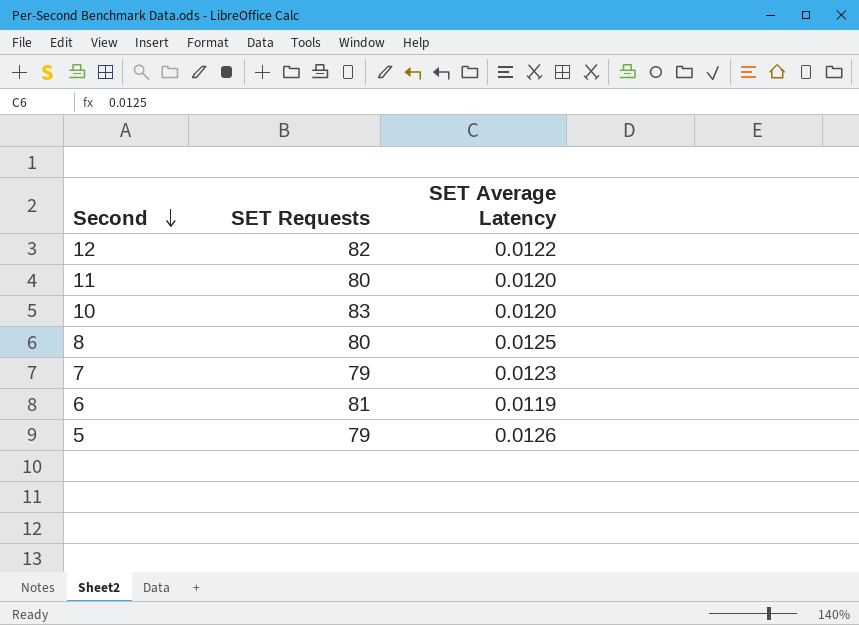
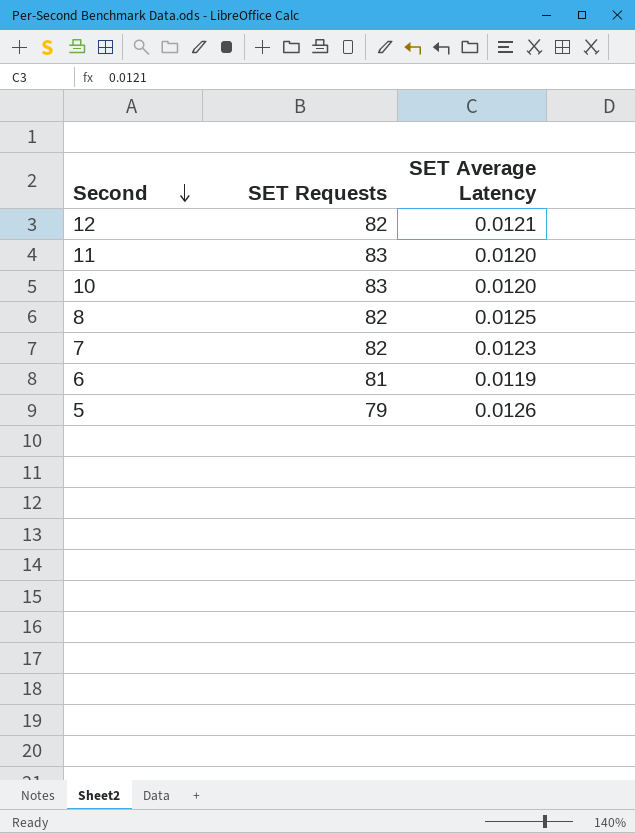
12 | SET Average Latency: 0.0122 -> 0.0121
11 | SET Requests: 80 -> 83
8 | SET Requests: 80 -> 82
7 | SET Requests: 79 -> 82

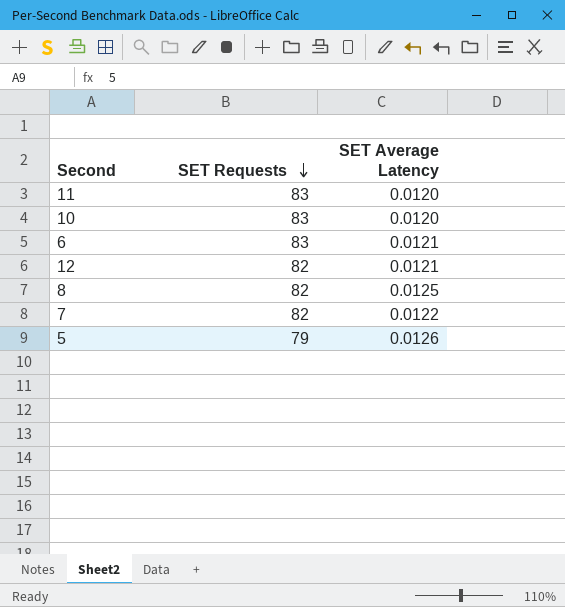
row order: Second descending -> SET Requests descending
6 | SET Requests: 81 -> 83
6 | SET Average Latency: 0.0119 -> 0.0121
7 | SET Average Latency: 0.0123 -> 0.0122

